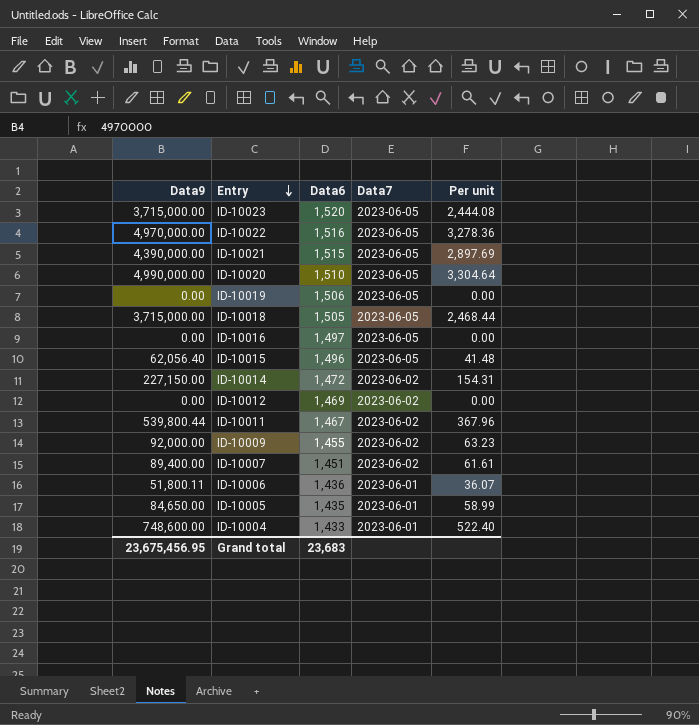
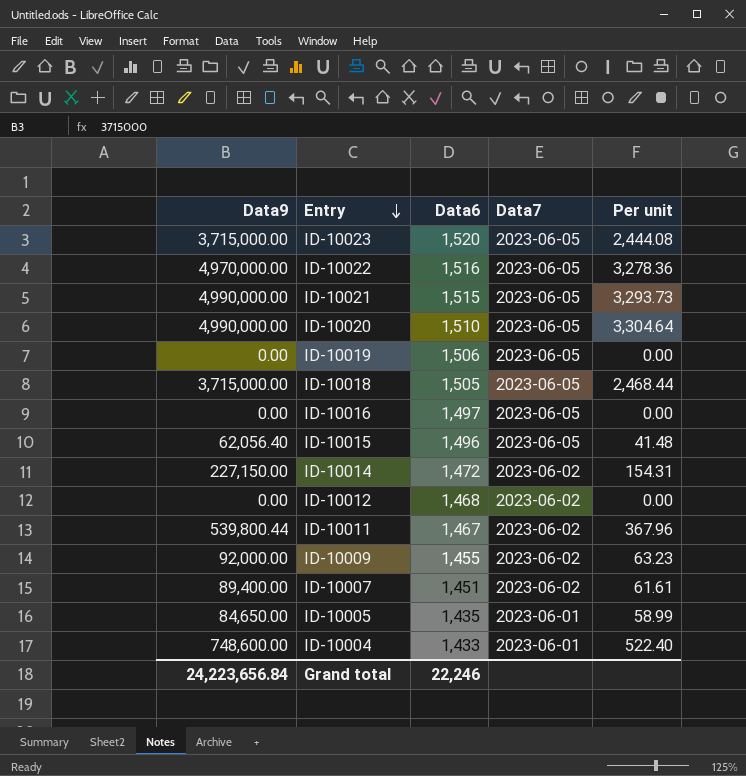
row ID-10006: 51,800.11 | 1,436 | 2023-06-01 | 36.07 -> none
ID-10021 | Data9: 4,390,000.00 -> 4,990,000.00
ID-10021 | Per unit: 2,897.69 -> 3,293.73
ID-10012 | Data6: 1,469 -> 1,468
Grand total | Data9: 23,675,456.95 -> 24,223,656.84
Grand total | Data6: 23,683 -> 22,246

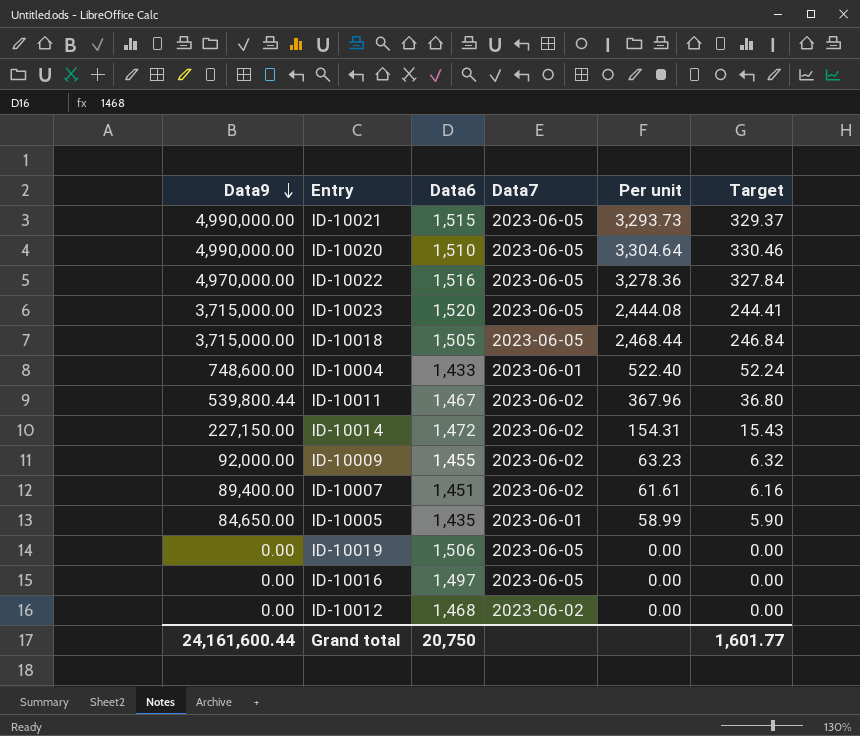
row order: Entry descending -> Data9 descending
column Target | formula: none -> [Per unit] * 0.1
row ID-10015: 62,056.40 | 1,496 | 2023-06-05 | 41.48 -> none
Grand total | Data9: 24,223,656.84 -> 24,161,600.44
Grand total | Data6: 22,246 -> 20,750

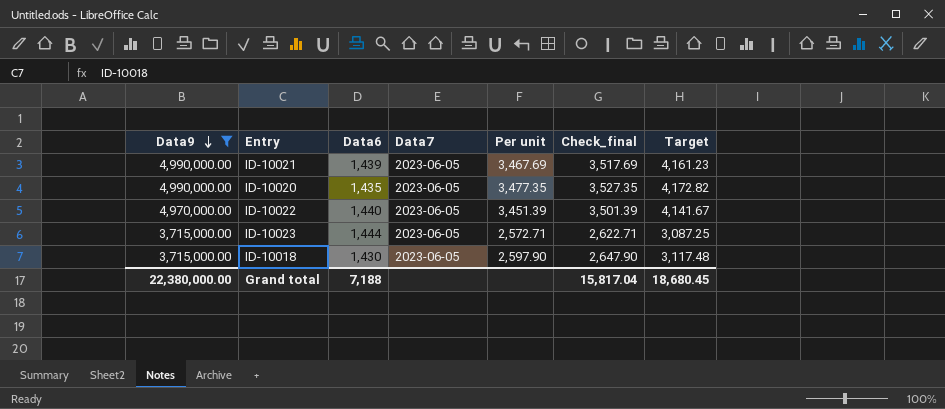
filter: none -> Data9 >= 3,715,000.00
column Check_final | formula: none -> [Per unit] + 50
column Target | formula: [Per unit] * 0.1 -> [Per unit] * 1.2
ID-10021 | Data6: 1,515 -> 1,439
ID-10021 | Per unit: 3,293.73 -> 3,467.69
ID-10020 | Data6: 1,510 -> 1,435
ID-10020 | Per unit: 3,304.64 -> 3,477.35
ID-10022 | Data6: 1,516 -> 1,440
ID-10022 | Per unit: 3,278.36 -> 3,451.39
ID-10023 | Data6: 1,520 -> 1,444
ID-10023 | Per unit: 2,444.08 -> 2,572.71
ID-10018 | Data6: 1,505 -> 1,430
ID-10018 | Per unit: 2,468.44 -> 2,597.90
Grand total | Data9: 24,161,600.44 -> 22,380,000.00
Grand total | Data6: 20,750 -> 7,188
Grand total | Target: 1,601.77 -> 18,680.45

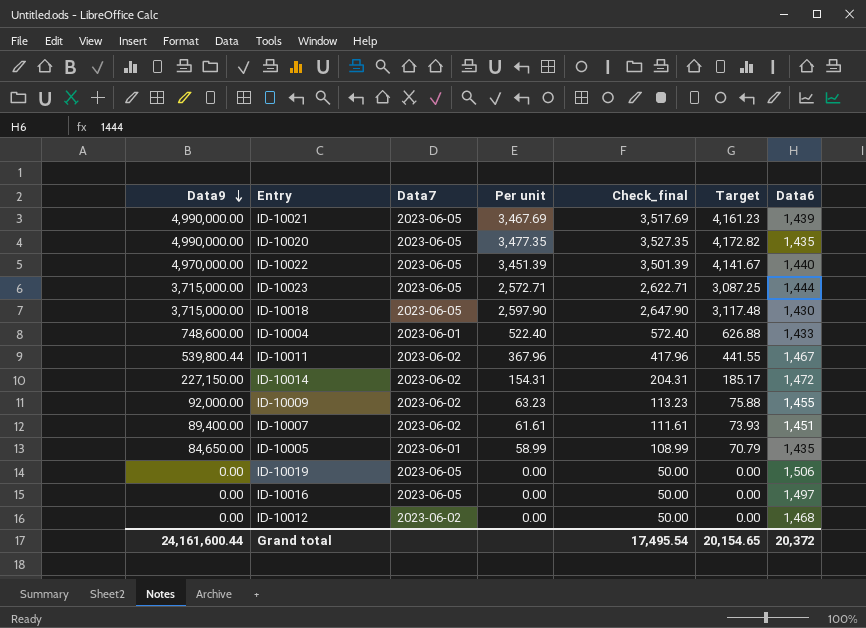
filter: Data9 >= 3,715,000.00 -> none
column Data6 | position: 3 -> 7
Grand total | Data9: 22,380,000.00 -> 24,161,600.44
Grand total | Check_final: 15,817.04 -> 17,495.54
Grand total | Target: 18,680.45 -> 20,154.65
Grand total | Data6: 7,188 -> 20,372

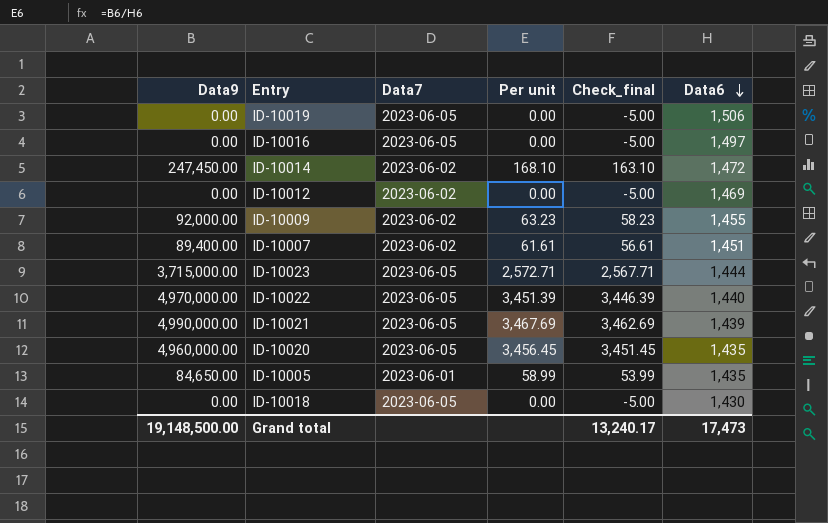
row order: Data9 descending -> Data6 descending
column Target | formula: [Per unit] * 1.2 -> none
column Check_final | formula: [Per unit] + 50 -> [Per unit] - 5
row ID-10004: 748,600.00 | 2023-06-01 | 522.40 | 572.40 | 626.88 | 1,433 -> none
row ID-10011: 539,800.44 | 2023-06-02 | 367.96 | 417.96 | 441.55 | 1,467 -> none
ID-10014 | Data9: 227,150.00 -> 247,450.00
ID-10014 | Per unit: 154.31 -> 168.10
ID-10012 | Data6: 1,468 -> 1,469
ID-10020 | Data9: 4,990,000.00 -> 4,960,000.00
ID-10020 | Per unit: 3,477.35 -> 3,456.45
ID-10018 | Data9: 3,715,000.00 -> 0.00
ID-10018 | Per unit: 2,597.90 -> 0.00
Grand total | Data9: 24,161,600.44 -> 19,148,500.00
Grand total | Check_final: 17,495.54 -> 13,240.17
Grand total | Data6: 20,372 -> 17,473

